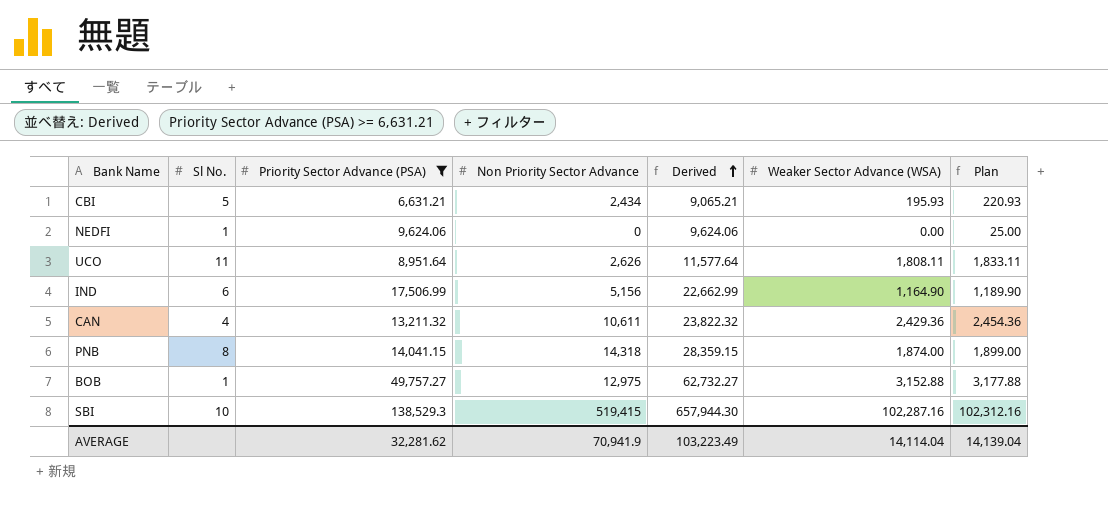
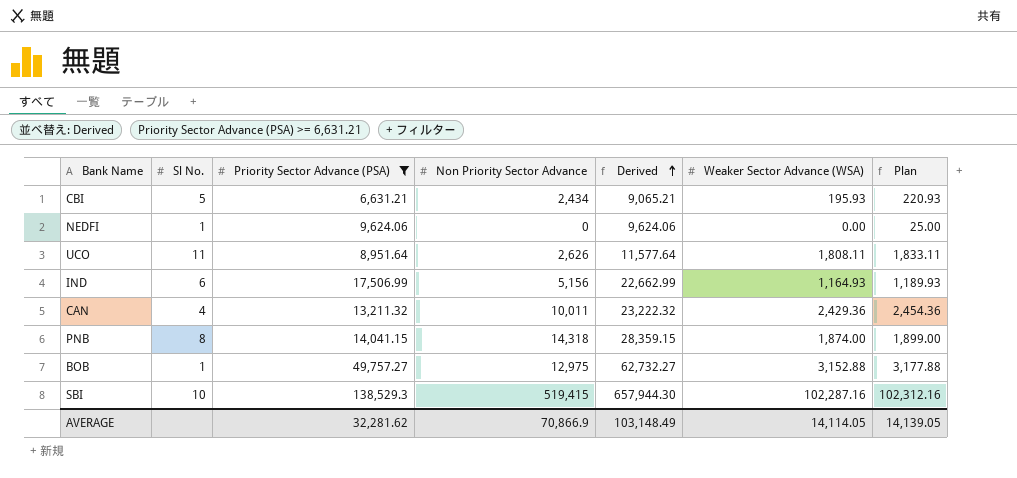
IND | Weaker Sector Advance (WSA): 1,164.90 -> 1,164.93
IND | Plan: 1,189.90 -> 1,189.93
CAN | Non Priority Sector Advance: 10,611 -> 10,011
CAN | Derived: 23,822.32 -> 23,222.32
AVERAGE | Non Priority Sector Advance: 70,941.9 -> 70,866.9
AVERAGE | Derived: 103,223.49 -> 103,148.49
AVERAGE | Weaker Sector Advance (WSA): 14,114.04 -> 14,114.05
AVERAGE | Plan: 14,139.04 -> 14,139.05

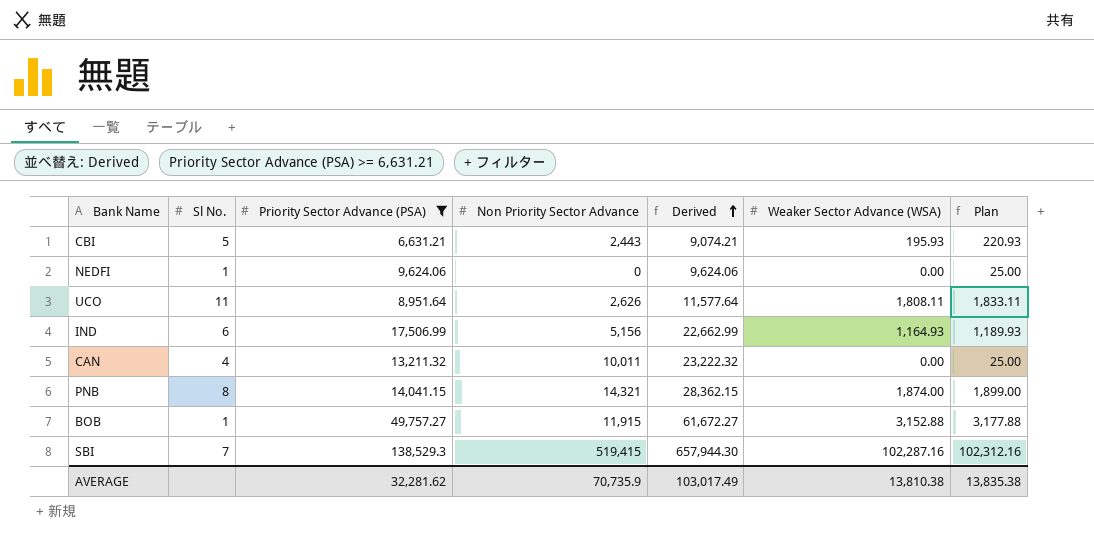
CBI | Non Priority Sector Advance: 2,434 -> 2,443
CBI | Derived: 9,065.21 -> 9,074.21
CAN | Weaker Sector Advance (WSA): 2,429.36 -> 0.00
CAN | Plan: 2,454.36 -> 25.00
PNB | Non Priority Sector Advance: 14,318 -> 14,321
PNB | Derived: 28,359.15 -> 28,362.15
BOB | Non Priority Sector Advance: 12,975 -> 11,915
BOB | Derived: 62,732.27 -> 61,672.27
SBI | Sl No.: 10 -> 7
AVERAGE | Non Priority Sector Advance: 70,866.9 -> 70,735.9
AVERAGE | Derived: 103,148.49 -> 103,017.49
AVERAGE | Weaker Sector Advance (WSA): 14,114.05 -> 13,810.38
AVERAGE | Plan: 14,139.05 -> 13,835.38

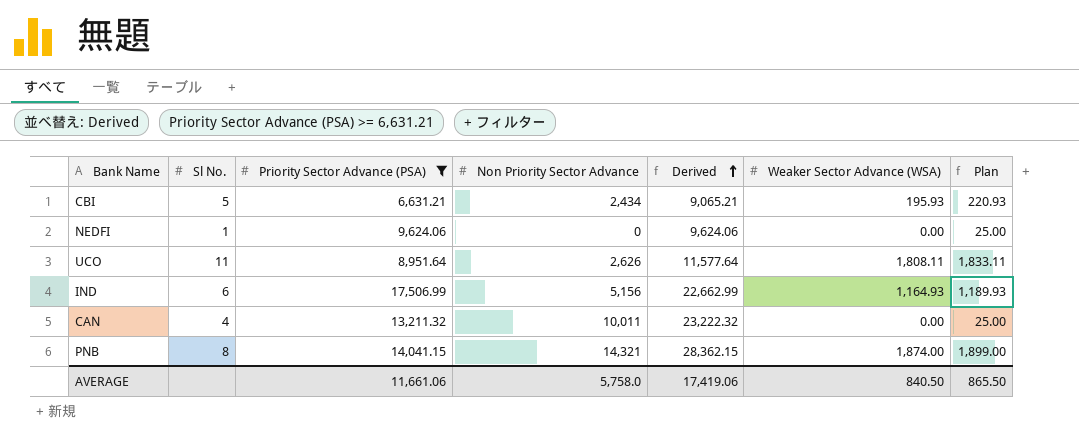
row BOB: 1 | 49,757.27 | 11,915 | 61,672.27 | 3,152.88 | 3,177.88 -> none
row SBI: 7 | 138,529.3 | 519,415 | 657,944.30 | 102,287.16 | 102,312.16 -> none
CBI | Non Priority Sector Advance: 2,443 -> 2,434
CBI | Derived: 9,074.21 -> 9,065.21
AVERAGE | Priority Sector Advance (PSA): 32,281.62 -> 11,661.06
AVERAGE | Non Priority Sector Advance: 70,735.9 -> 5,758.0
AVERAGE | Derived: 103,017.49 -> 17,419.06
AVERAGE | Weaker Sector Advance (WSA): 13,810.38 -> 840.50
AVERAGE | Plan: 13,835.38 -> 865.50

